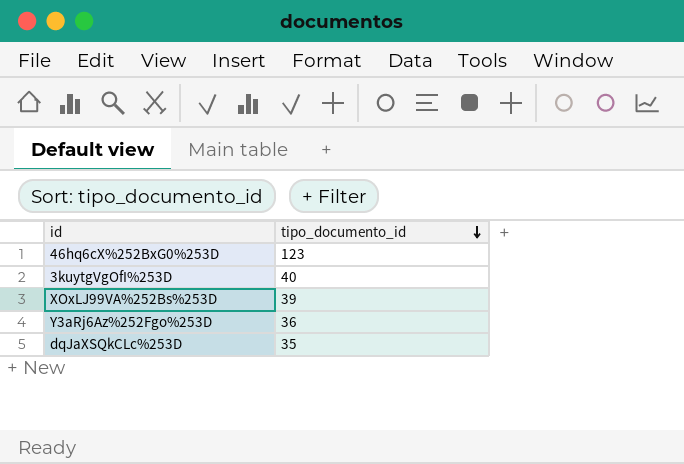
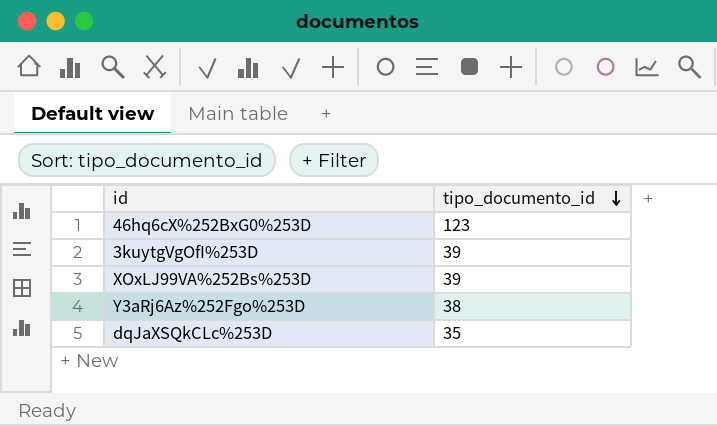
3kuytgVgOfI%253D | tipo_documento_id: 40 -> 39
Y3aRj6Az%252Fgo%253D | tipo_documento_id: 36 -> 38

